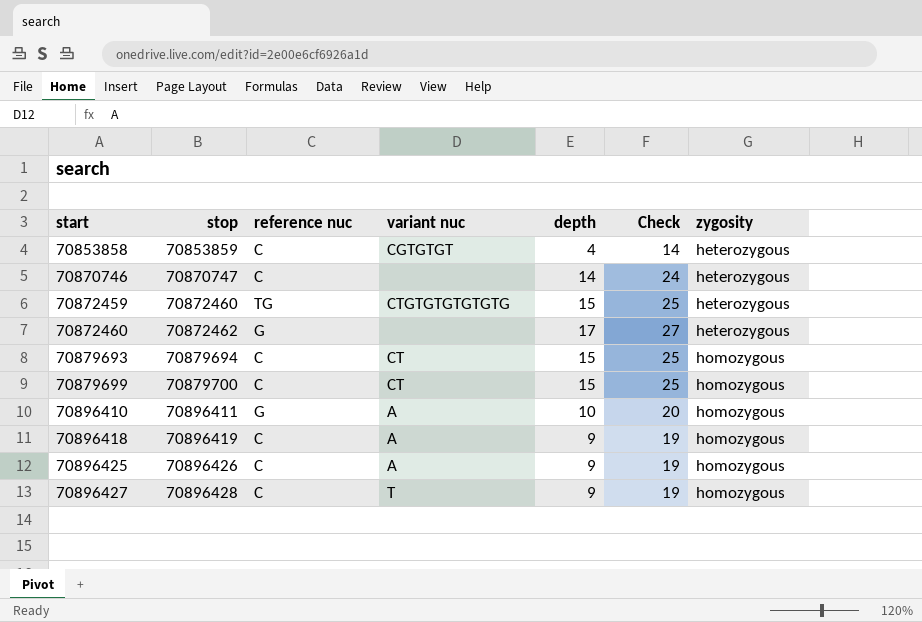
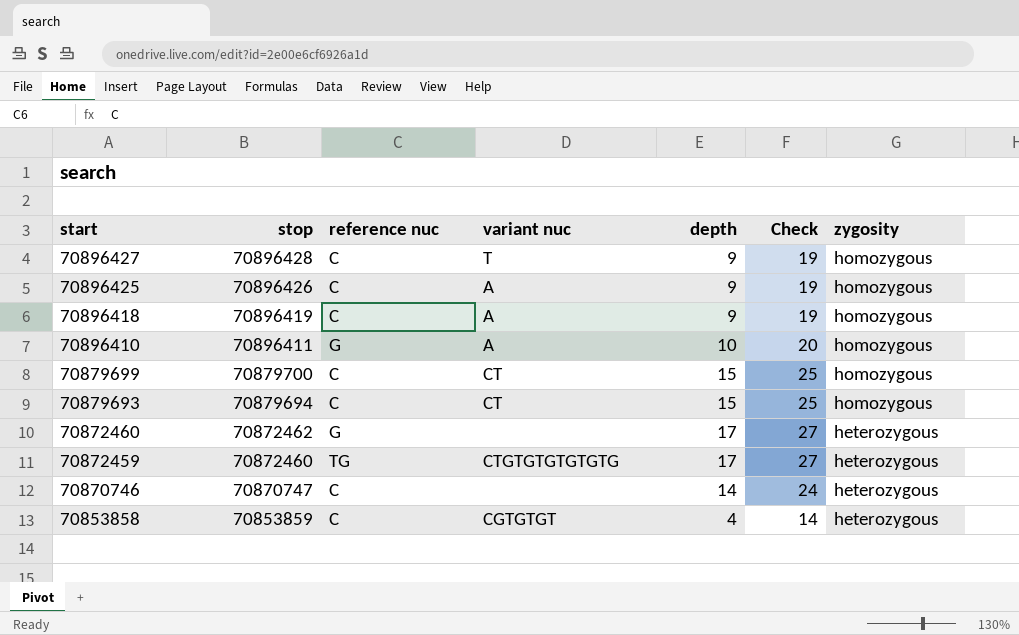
row order: start ascending -> start descending
70872459 | depth: 15 -> 17
70872459 | Check: 25 -> 27

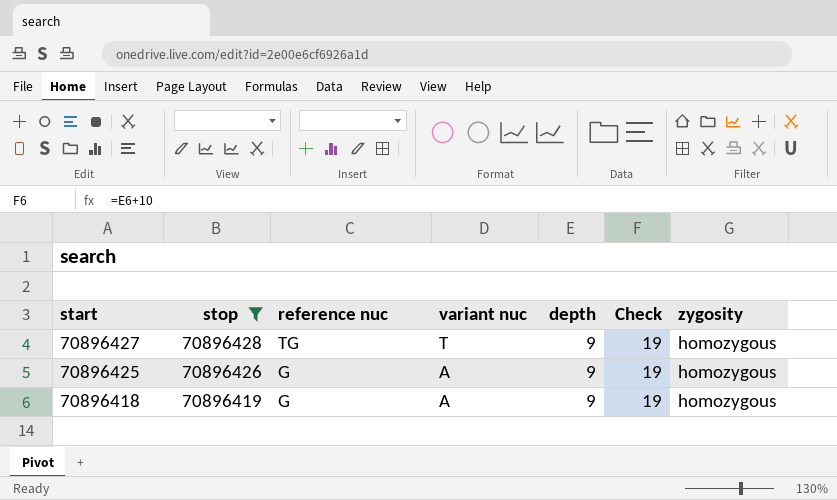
filter: none -> stop >= 70896419
70896427 | reference nuc: C -> TG
70896425 | reference nuc: C -> G
70896418 | reference nuc: C -> G

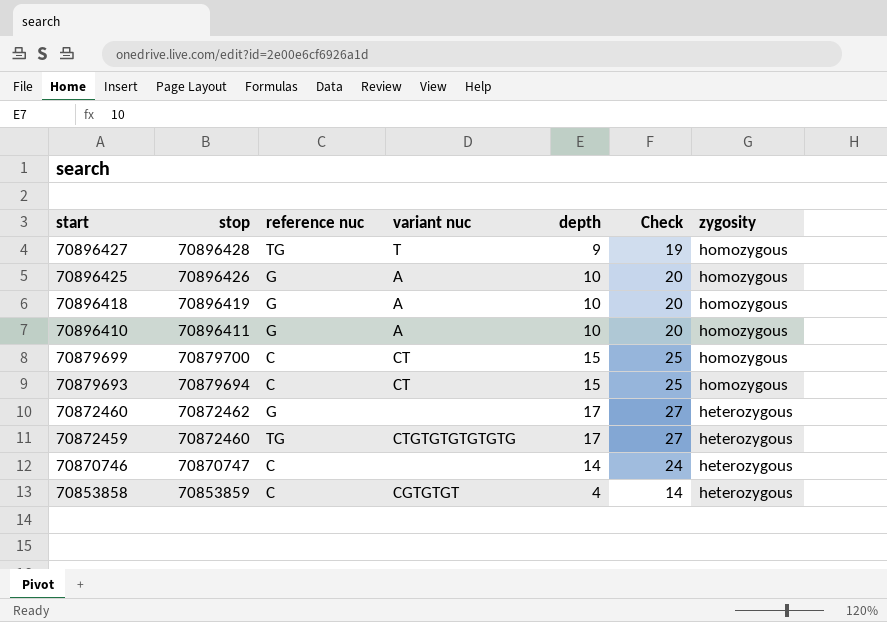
filter: stop >= 70896419 -> none
70896425 | depth: 9 -> 10
70896425 | Check: 19 -> 20
70896418 | depth: 9 -> 10
70896418 | Check: 19 -> 20

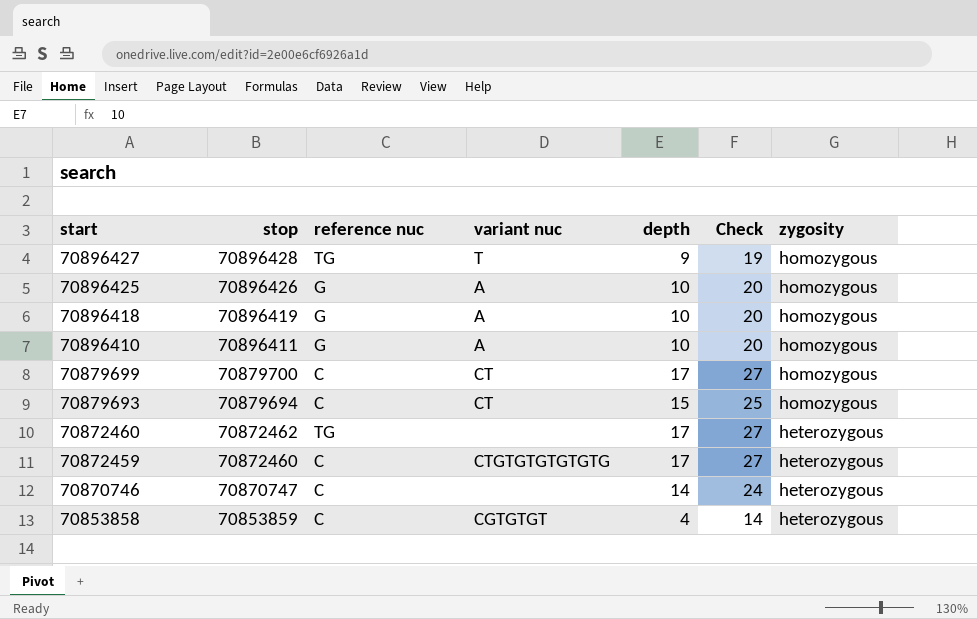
70879699 | depth: 15 -> 17
70879699 | Check: 25 -> 27
70872460 | reference nuc: G -> TG
70872459 | reference nuc: TG -> C

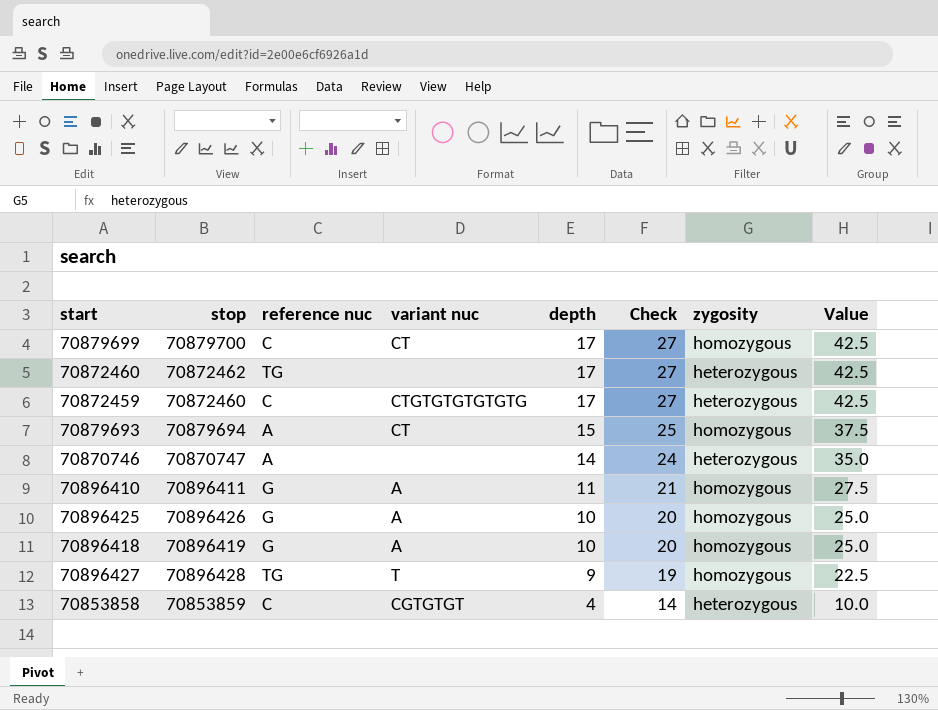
row order: start descending -> depth descending
column Value | formula: none -> [depth] * 2.5
70879693 | reference nuc: C -> A
70870746 | reference nuc: C -> A
70896410 | depth: 10 -> 11
70896410 | Check: 20 -> 21

